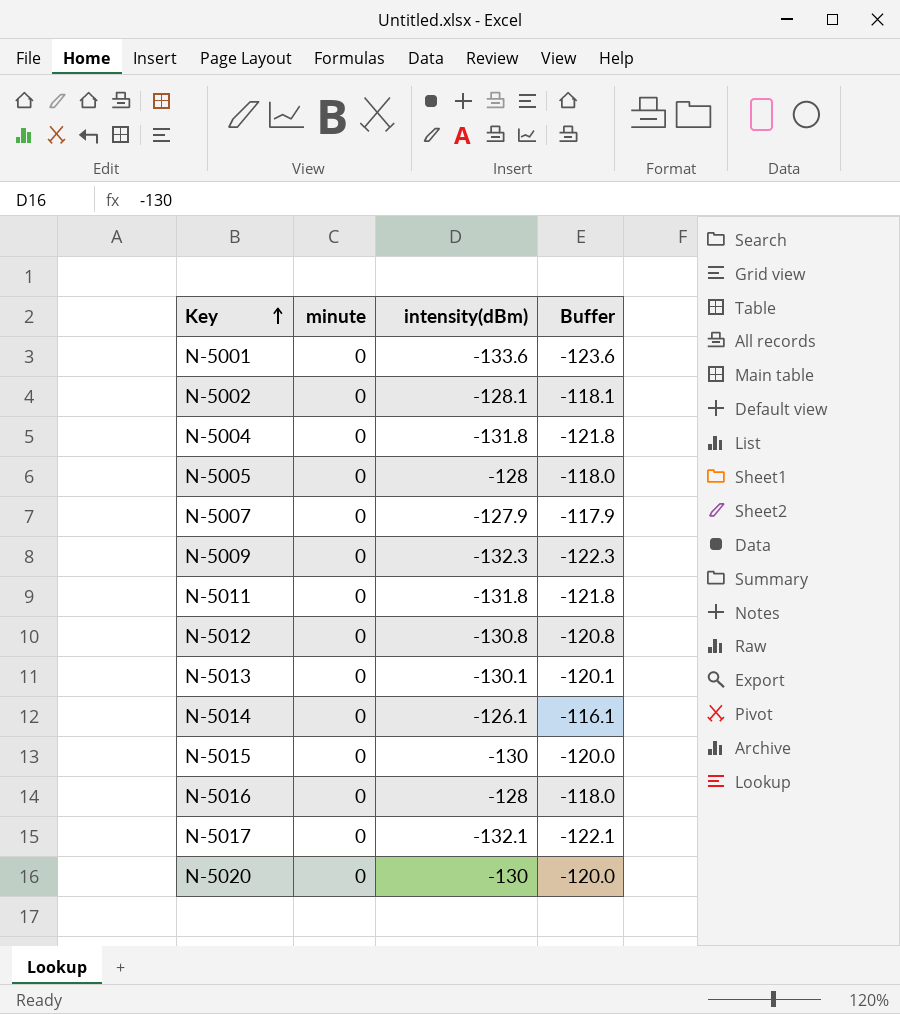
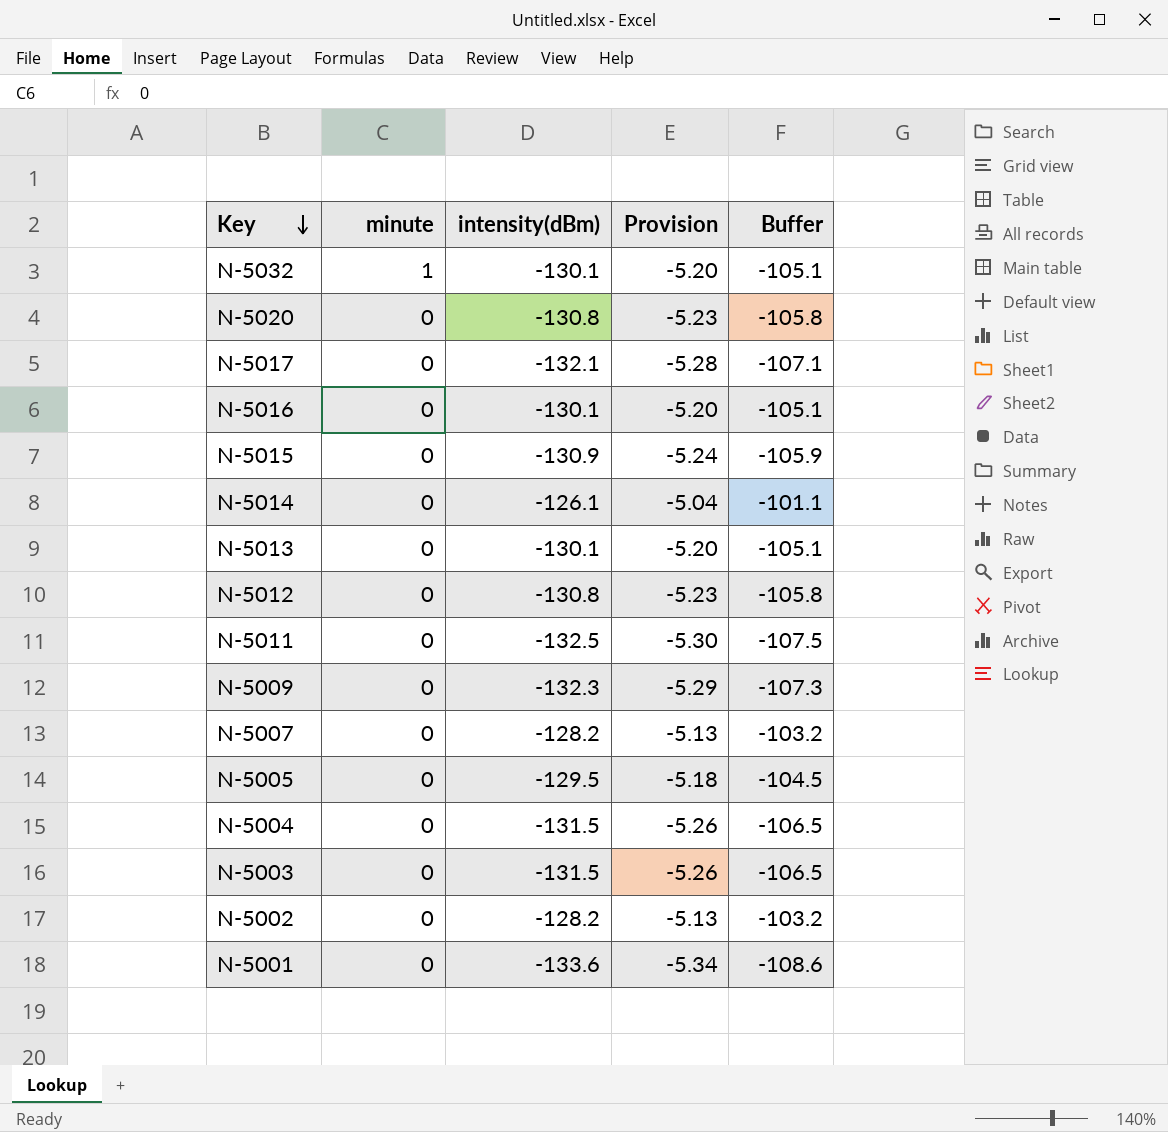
row order: Key ascending -> Key descending
column Provision | formula: none -> [intensity(dBm)] * 0.04
column Buffer | formula: [intensity(dBm)] + 10 -> [intensity(dBm)] + 25
row N-5032: none -> 1 | -130.1 | -5.20 | -105.1
N-5020 | intensity(dBm): -130 -> -130.8
N-5016 | intensity(dBm): -128 -> -130.1
N-5015 | intensity(dBm): -130 -> -130.9
N-5011 | intensity(dBm): -131.8 -> -132.5
N-5007 | intensity(dBm): -127.9 -> -128.2
N-5005 | intensity(dBm): -128 -> -129.5
N-5004 | intensity(dBm): -131.8 -> -131.5
row N-5003: none -> 0 | -131.5 | -5.26 | -106.5
N-5002 | intensity(dBm): -128.1 -> -128.2

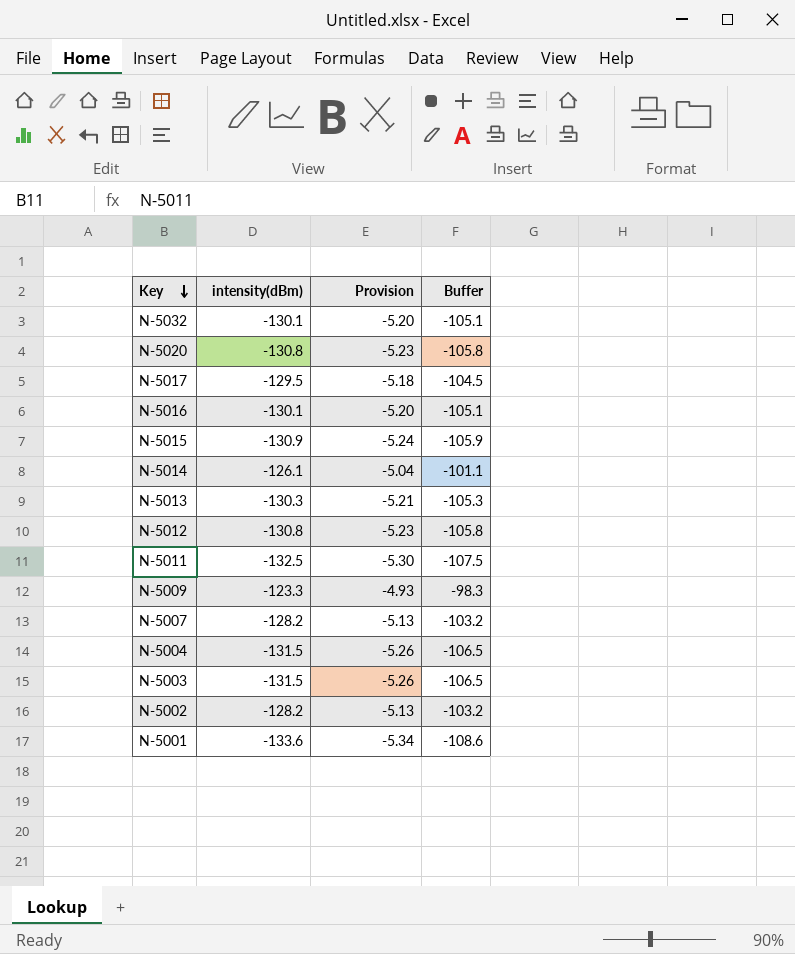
column minute | position: 2 -> none
row N-5005: 0 | -129.5 | -5.18 | -104.5 -> none
N-5017 | intensity(dBm): -132.1 -> -129.5
N-5017 | Provision: -5.28 -> -5.18
N-5017 | Buffer: -107.1 -> -104.5
N-5013 | intensity(dBm): -130.1 -> -130.3
N-5013 | Provision: -5.20 -> -5.21
N-5013 | Buffer: -105.1 -> -105.3
N-5009 | intensity(dBm): -132.3 -> -123.3
N-5009 | Provision: -5.29 -> -4.93
N-5009 | Buffer: -107.3 -> -98.3

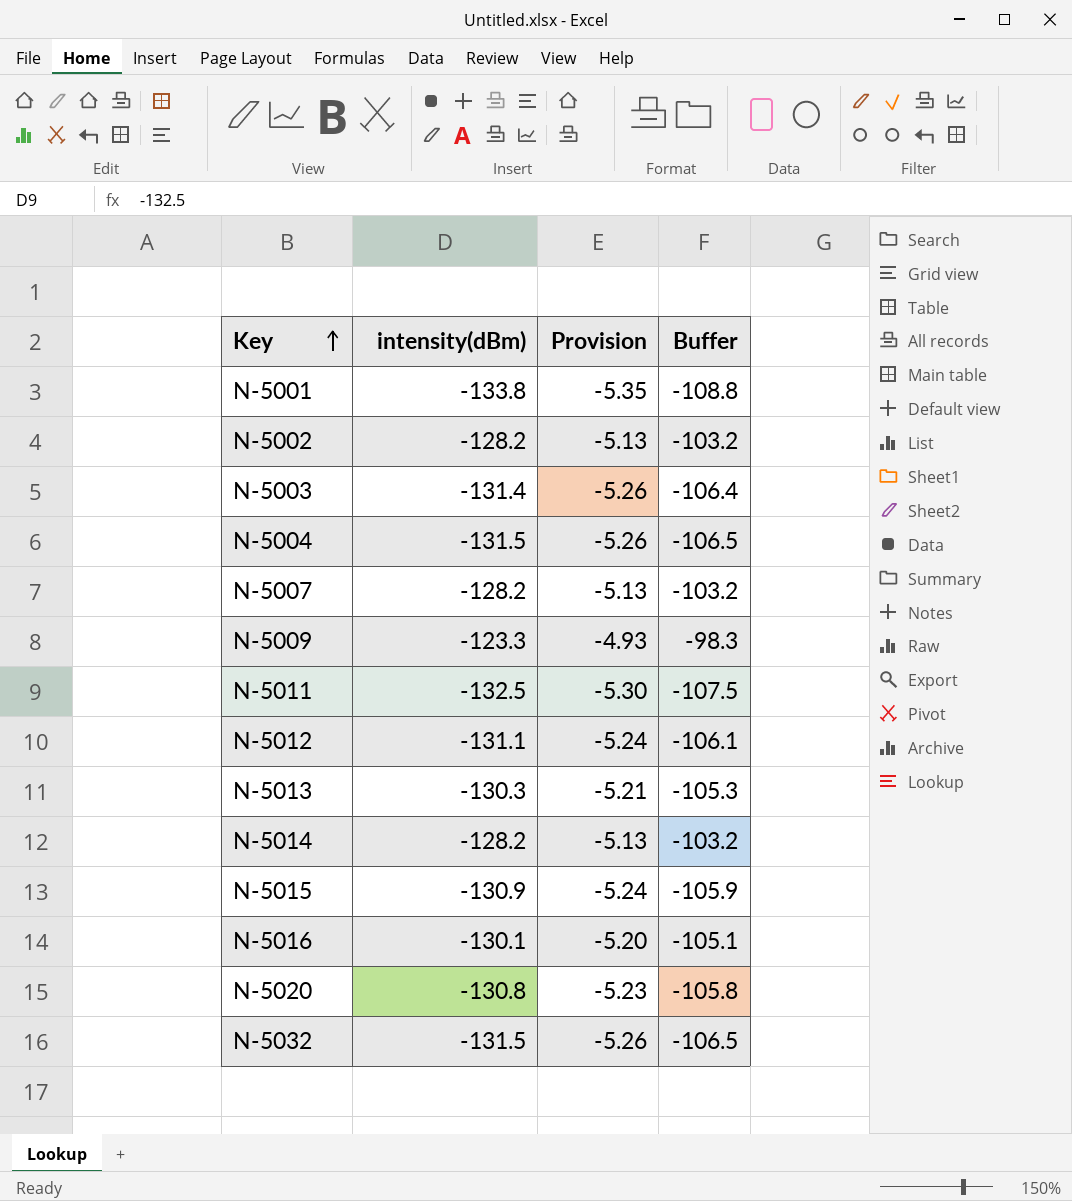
row order: Key descending -> Key ascending
row N-5017: -129.5 | -5.18 | -104.5 -> none
N-5001 | intensity(dBm): -133.6 -> -133.8
N-5001 | Provision: -5.34 -> -5.35
N-5001 | Buffer: -108.6 -> -108.8
N-5003 | intensity(dBm): -131.5 -> -131.4
N-5003 | Buffer: -106.5 -> -106.4
N-5012 | intensity(dBm): -130.8 -> -131.1
N-5012 | Provision: -5.23 -> -5.24
N-5012 | Buffer: -105.8 -> -106.1
N-5014 | intensity(dBm): -126.1 -> -128.2
N-5014 | Provision: -5.04 -> -5.13
N-5014 | Buffer: -101.1 -> -103.2
N-5032 | intensity(dBm): -130.1 -> -131.5
N-5032 | Provision: -5.20 -> -5.26
N-5032 | Buffer: -105.1 -> -106.5

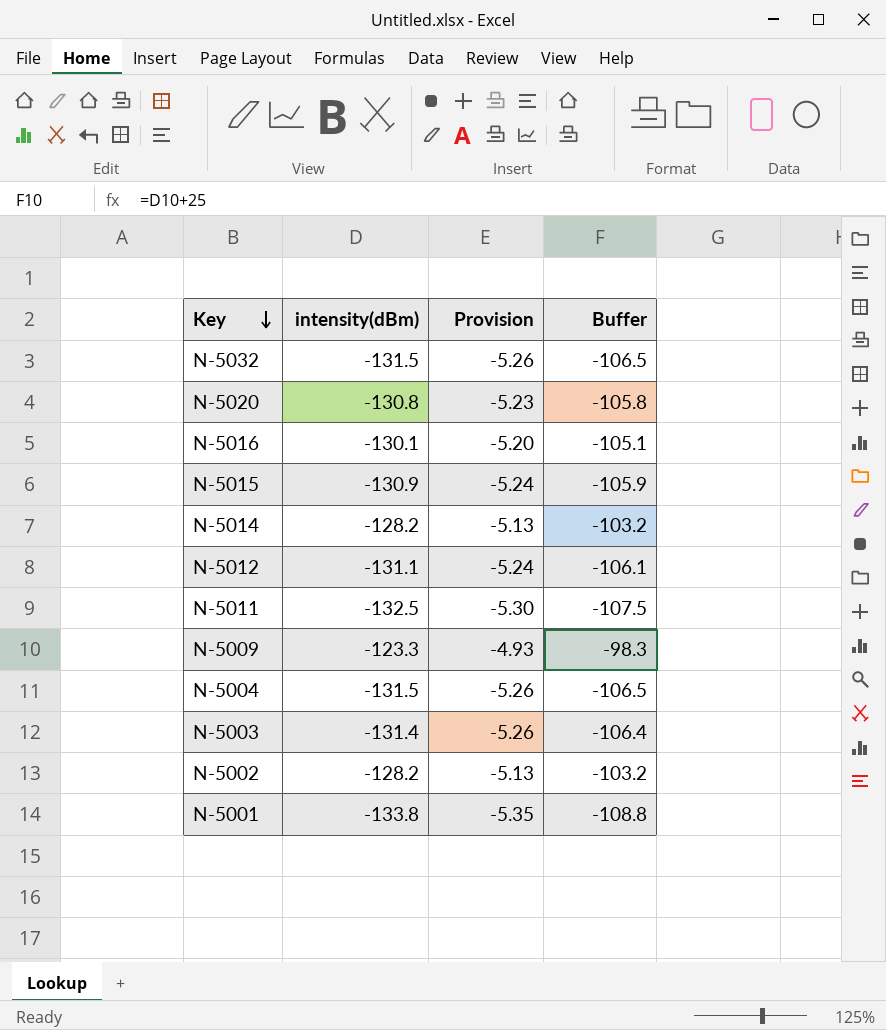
row order: Key ascending -> Key descending
row N-5007: -128.2 | -5.13 | -103.2 -> none
row N-5013: -130.3 | -5.21 | -105.3 -> none

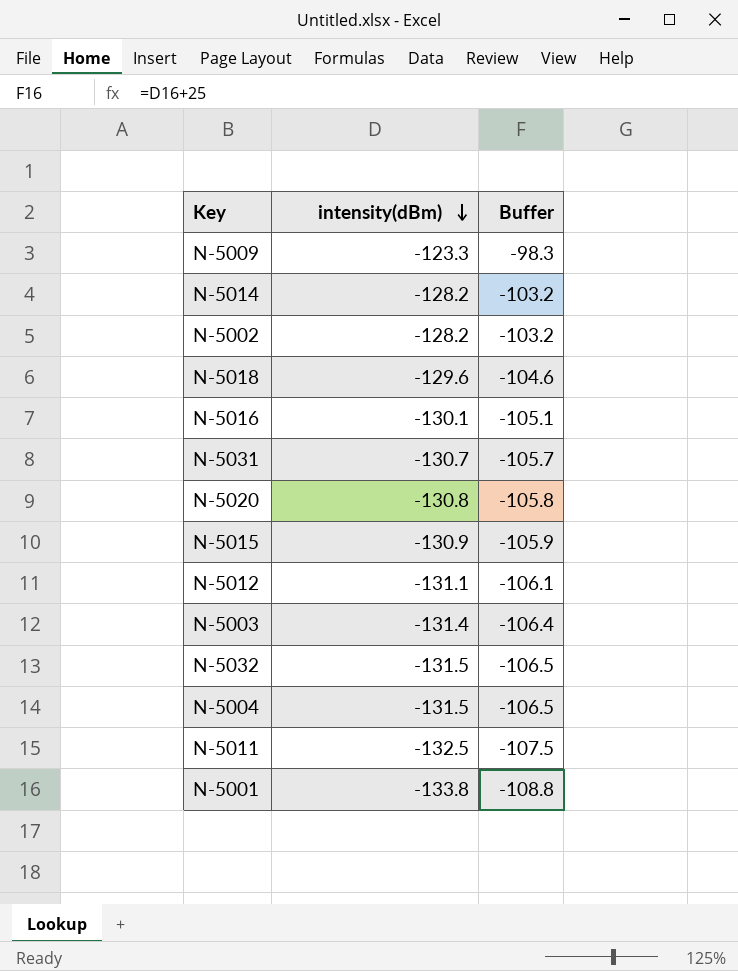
row order: Key descending -> intensity(dBm) descending
column Provision | formula: [intensity(dBm)] * 0.04 -> none
row N-5018: none -> -129.6 | -104.6
row N-5031: none -> -130.7 | -105.7

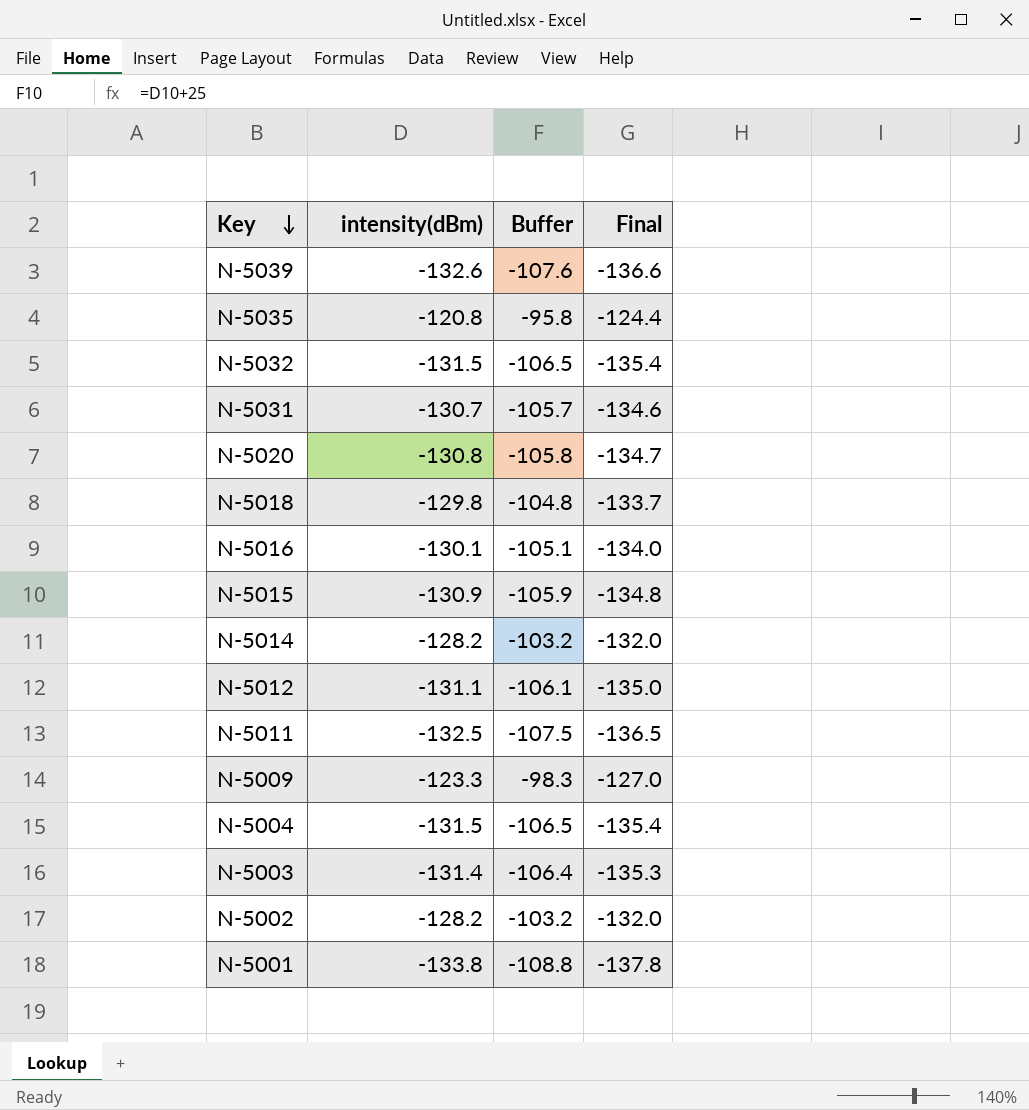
row order: intensity(dBm) descending -> Key descending
column Final | formula: none -> [intensity(dBm)] * 1.03
row N-5039: none -> -132.6 | -107.6 | -136.6
row N-5035: none -> -120.8 | -95.8 | -124.4
N-5018 | intensity(dBm): -129.6 -> -129.8
N-5018 | Buffer: -104.6 -> -104.8

